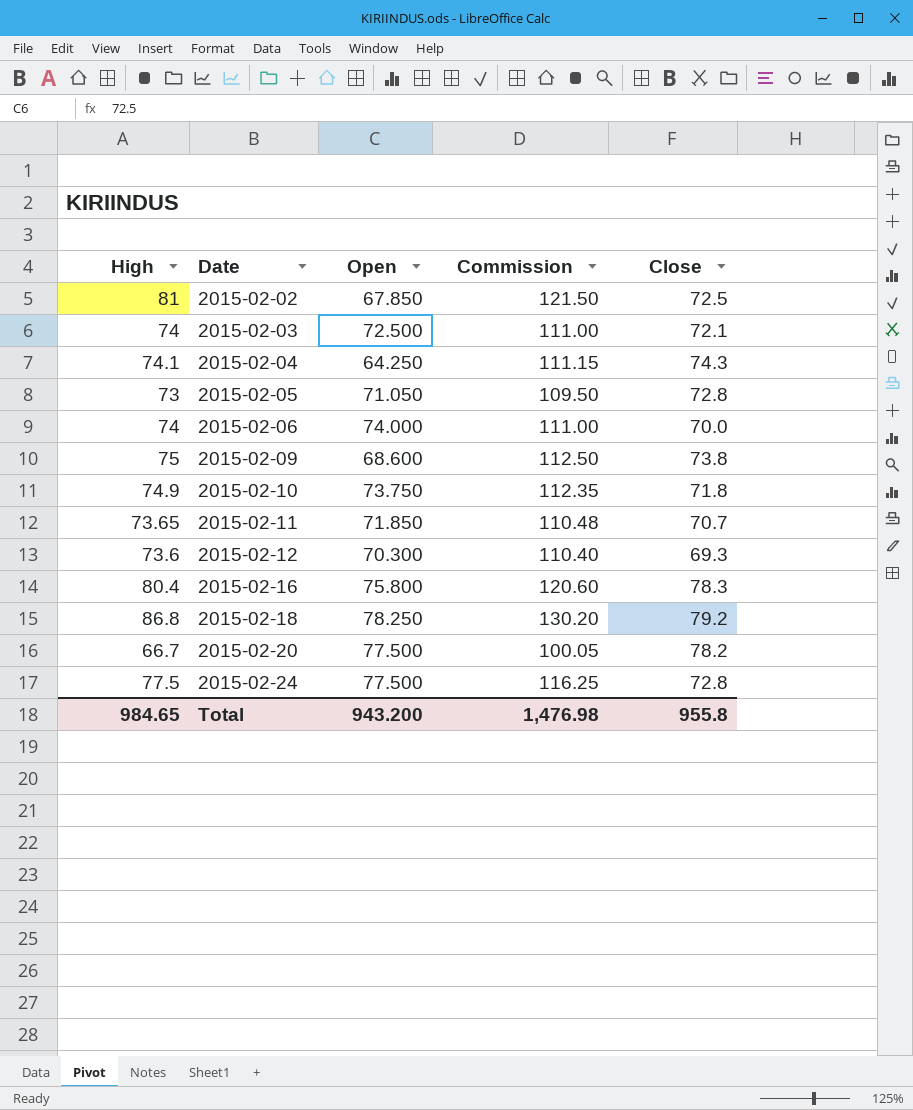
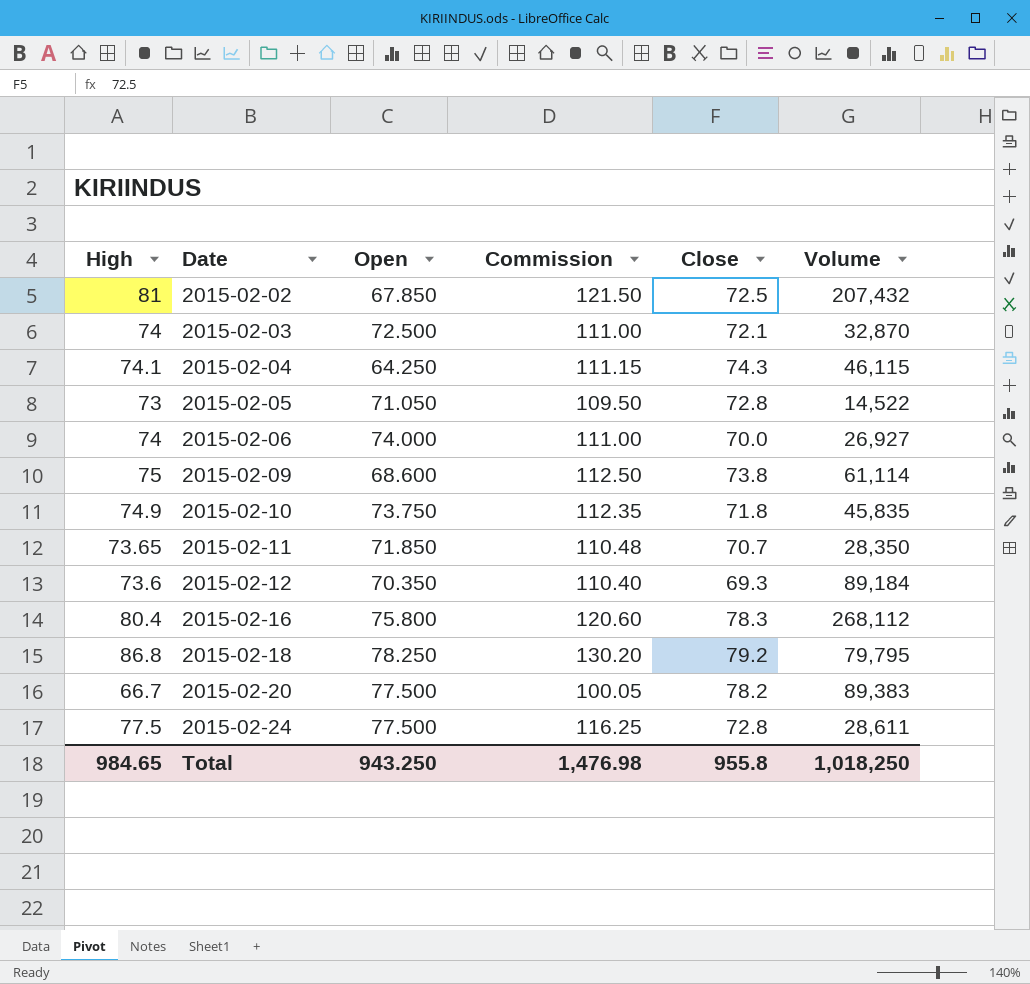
column Volume | position: none -> 6
2015-02-12 | Open: 70.300 -> 70.350
Total | Open: 943.200 -> 943.250

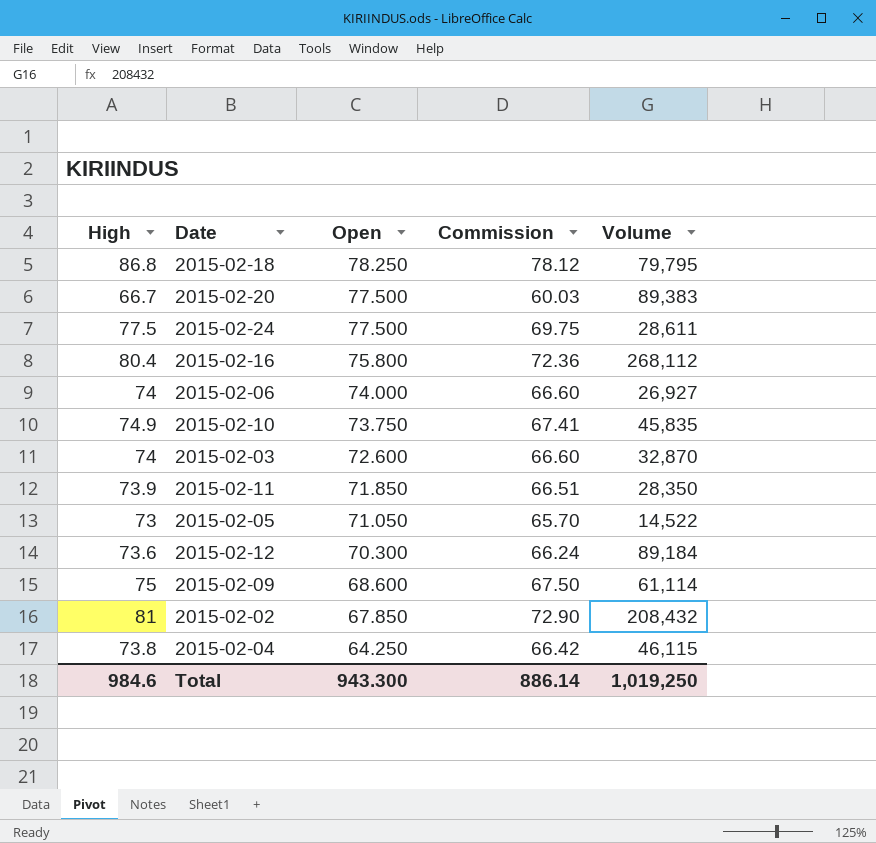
row order: Date ascending -> Open descending
column Close | position: 5 -> none
column Commission | formula: [High] * 1.5 -> [High] * 0.9
2015-02-03 | Open: 72.500 -> 72.600
2015-02-11 | High: 73.65 -> 73.9
2015-02-12 | Open: 70.350 -> 70.300
2015-02-02 | Volume: 207,432 -> 208,432
2015-02-04 | High: 74.1 -> 73.8
Total | High: 984.65 -> 984.6
Total | Open: 943.250 -> 943.300
Total | Commission: 1,476.98 -> 886.14
Total | Volume: 1,018,250 -> 1,019,250

